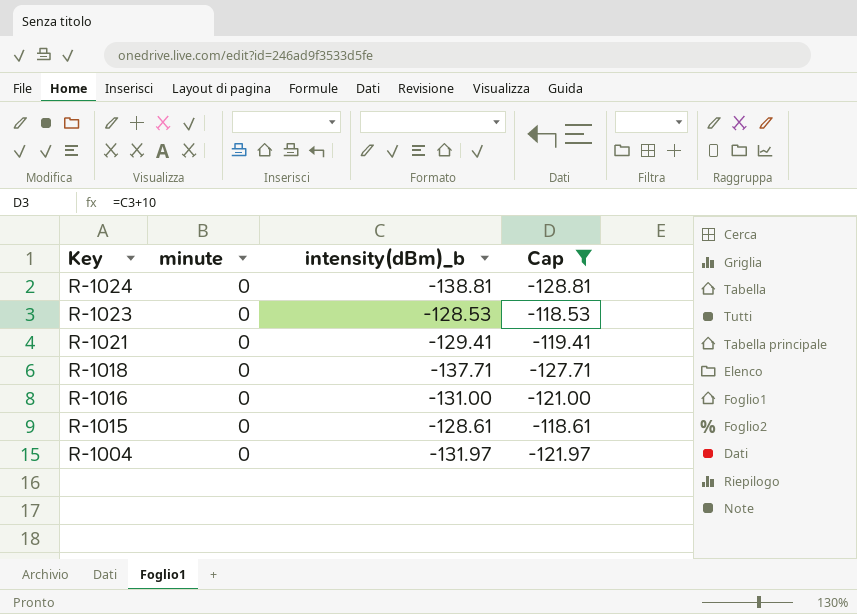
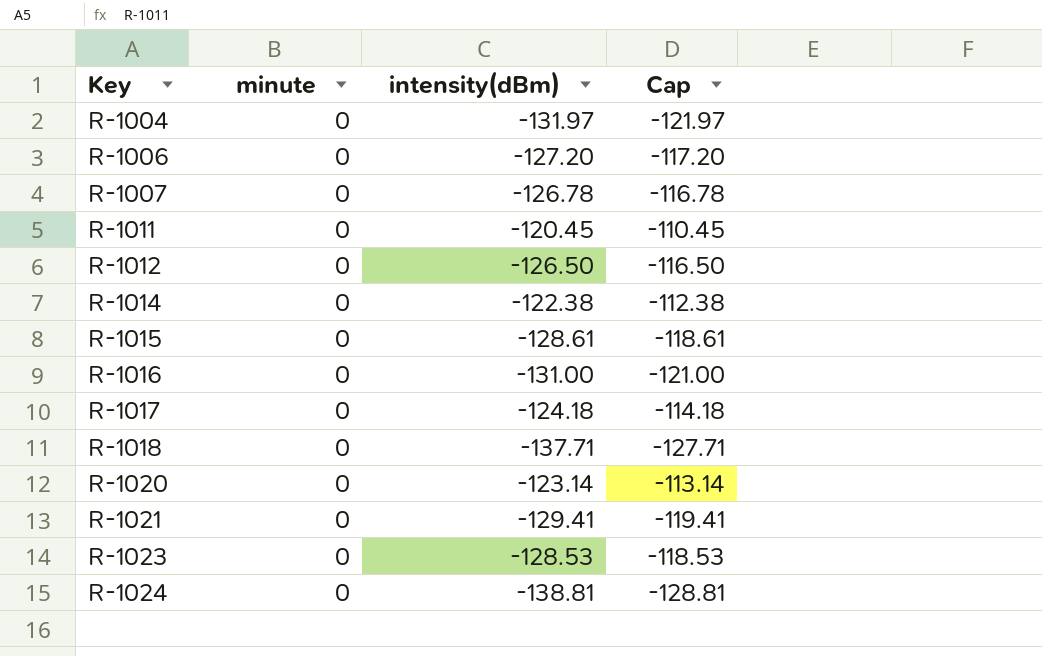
filter: Cap <= -118.53 -> none
row order: Key descending -> Key ascending
column name: intensity(dBm)_b -> intensity(dBm)

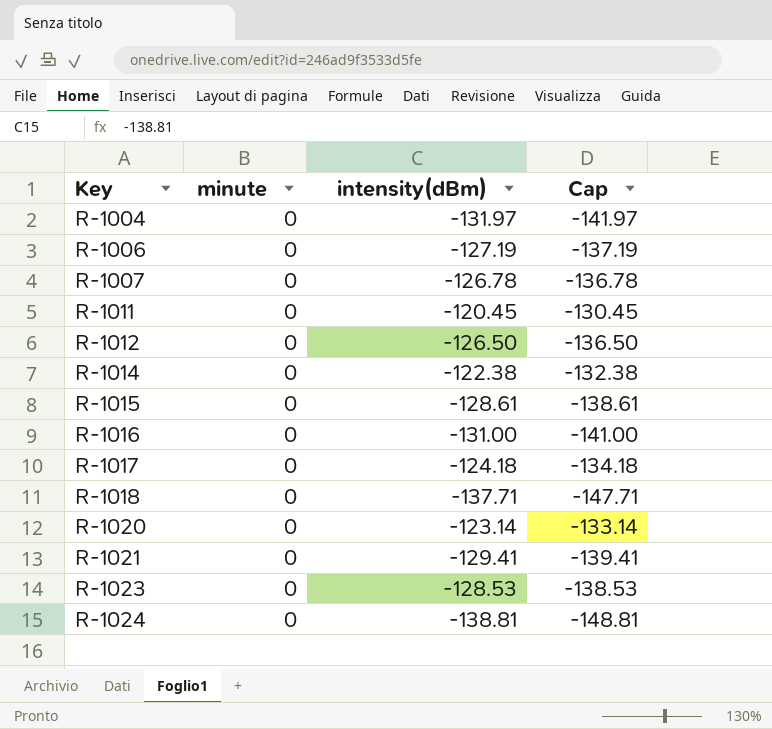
column Cap | formula: [intensity(dBm)] + 10 -> [intensity(dBm)] - 10
R-1006 | intensity(dBm): -127.20 -> -127.19

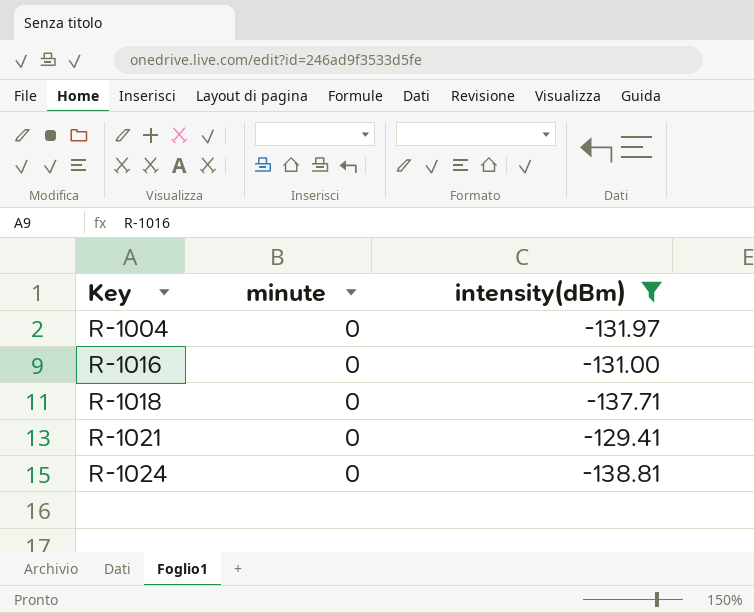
filter: none -> intensity(dBm) <= -129.41
column Cap | formula: [intensity(dBm)] - 10 -> none

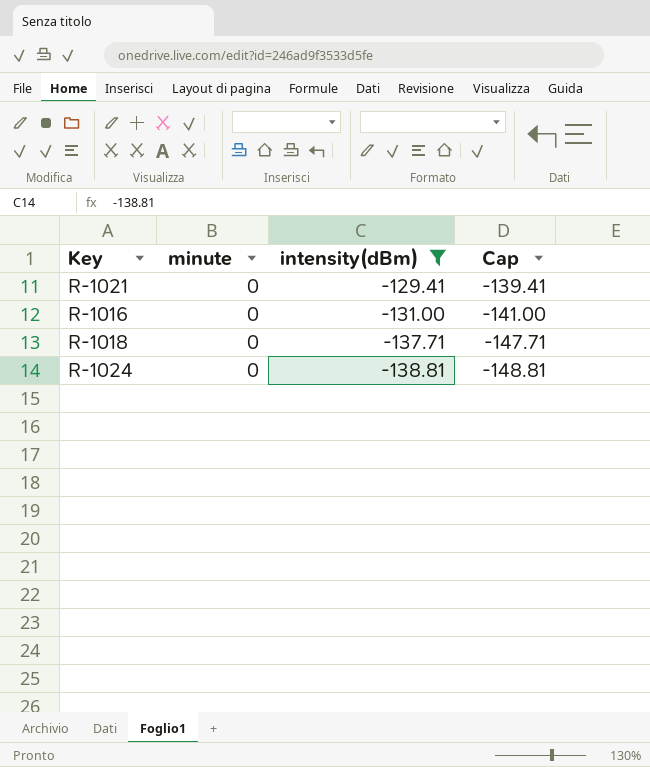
row order: Key ascending -> intensity(dBm) descending
column Cap | formula: none -> [intensity(dBm)] - 10
row R-1004: 0 | -131.97 -> none

